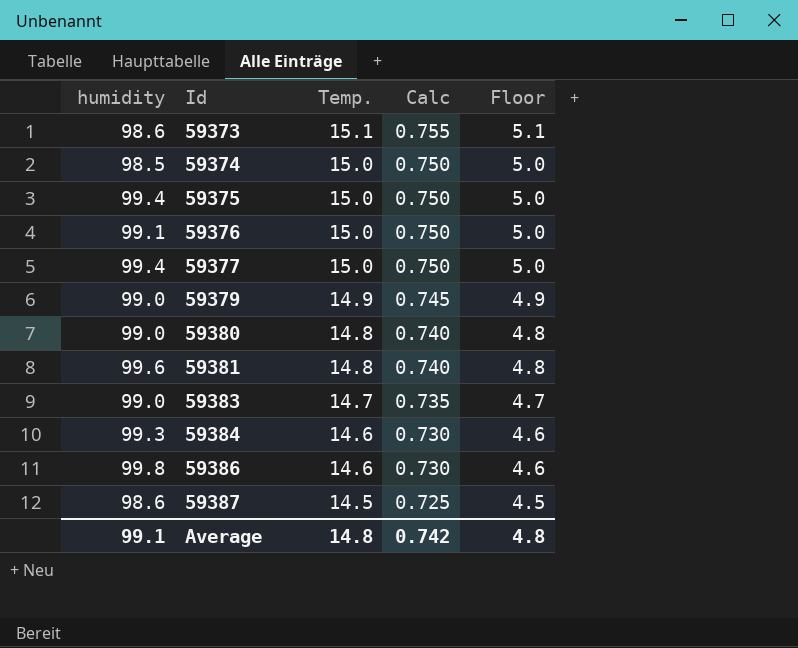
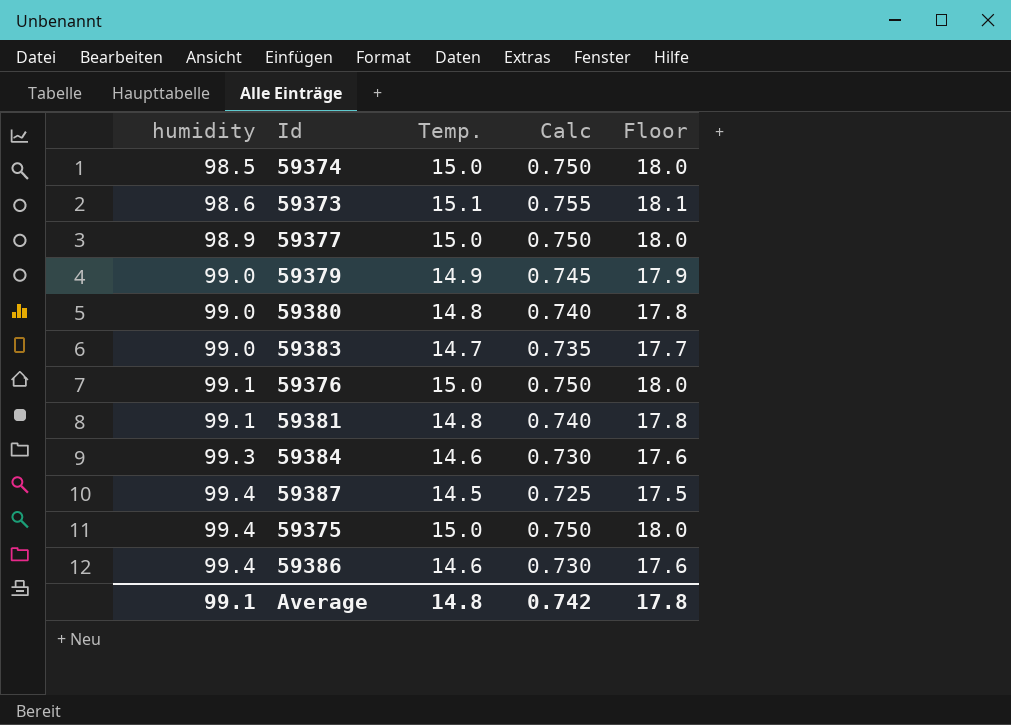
row order: Id ascending -> humidity ascending
column Floor | formula: [Temp.] - 10 -> [Temp.] + 3
59377 | humidity: 99.4 -> 98.9
59381 | humidity: 99.6 -> 99.1
59387 | humidity: 98.6 -> 99.4
59386 | humidity: 99.8 -> 99.4
Average | Floor: 4.8 -> 17.8

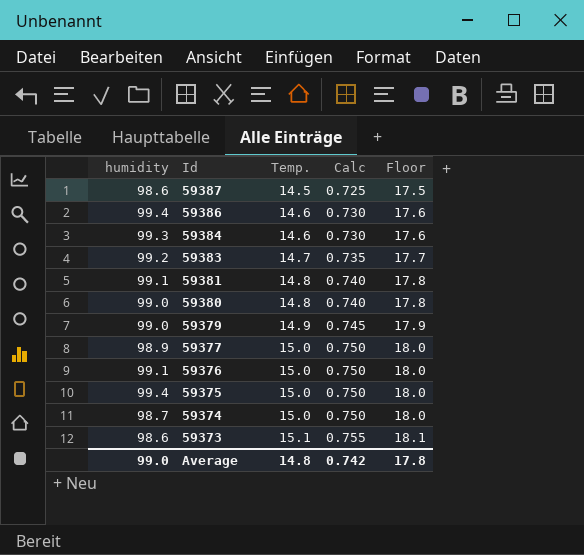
row order: humidity ascending -> Id descending
59387 | humidity: 99.4 -> 98.6
59383 | humidity: 99.0 -> 99.2
59374 | humidity: 98.5 -> 98.7
Average | humidity: 99.1 -> 99.0

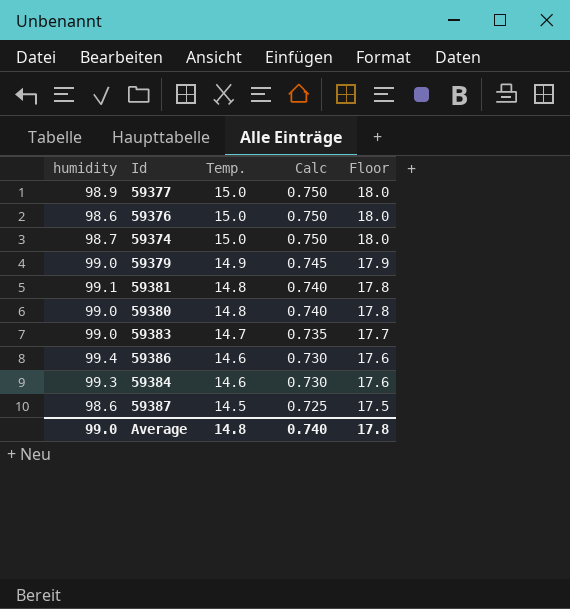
row order: Id descending -> Temp. descending
row 59375: 99.4 | 15.0 | 0.750 | 18.0 -> none
row 59373: 98.6 | 15.1 | 0.755 | 18.1 -> none
59376 | humidity: 99.1 -> 98.6
59383 | humidity: 99.2 -> 99.0
Average | Calc: 0.742 -> 0.740

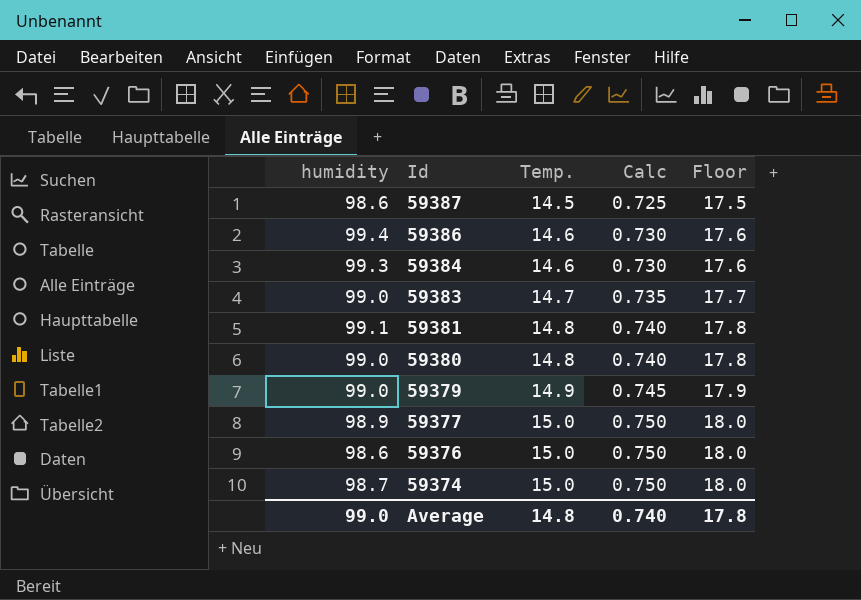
row order: Temp. descending -> Id descending

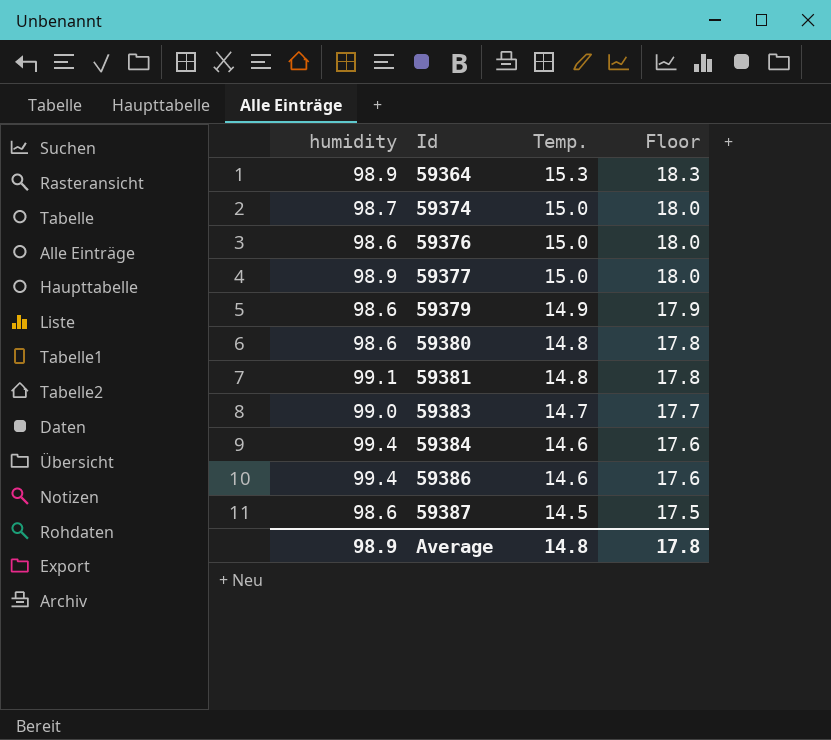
row order: Id descending -> Id ascending
column Calc | formula: [Temp.] * 0.05 -> none
row 59364: none -> 98.9 | 15.3 | 18.3
59379 | humidity: 99.0 -> 98.6
59380 | humidity: 99.0 -> 98.6
59384 | humidity: 99.3 -> 99.4
Average | humidity: 99.0 -> 98.9

